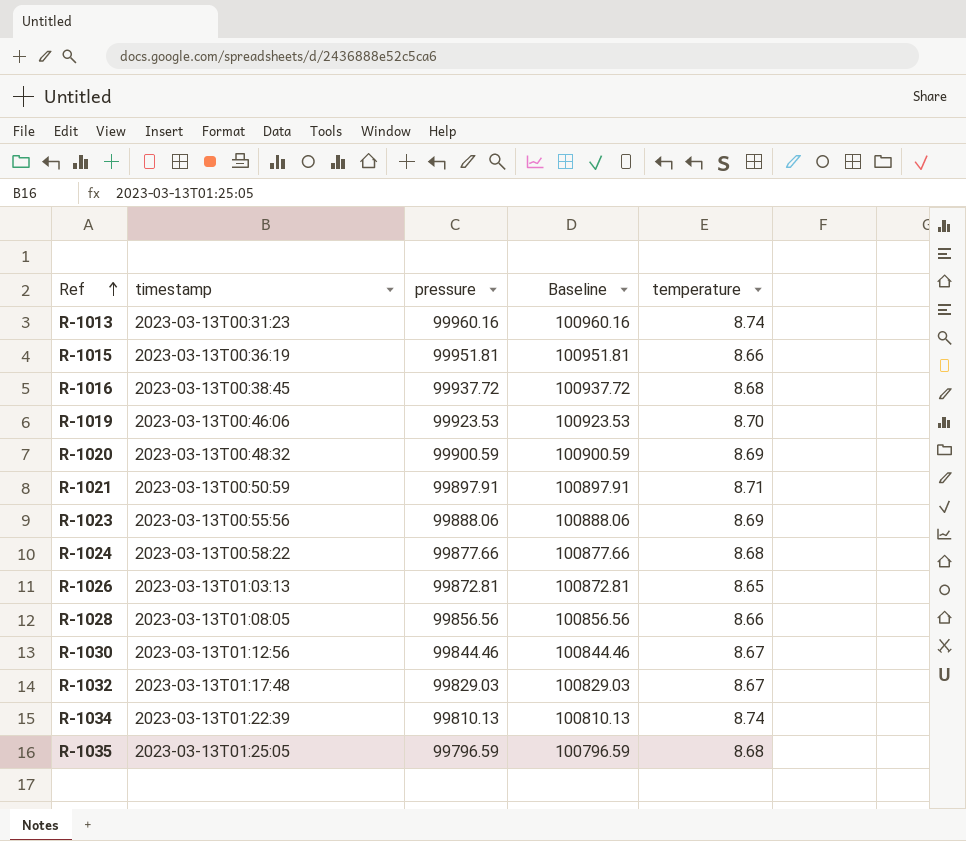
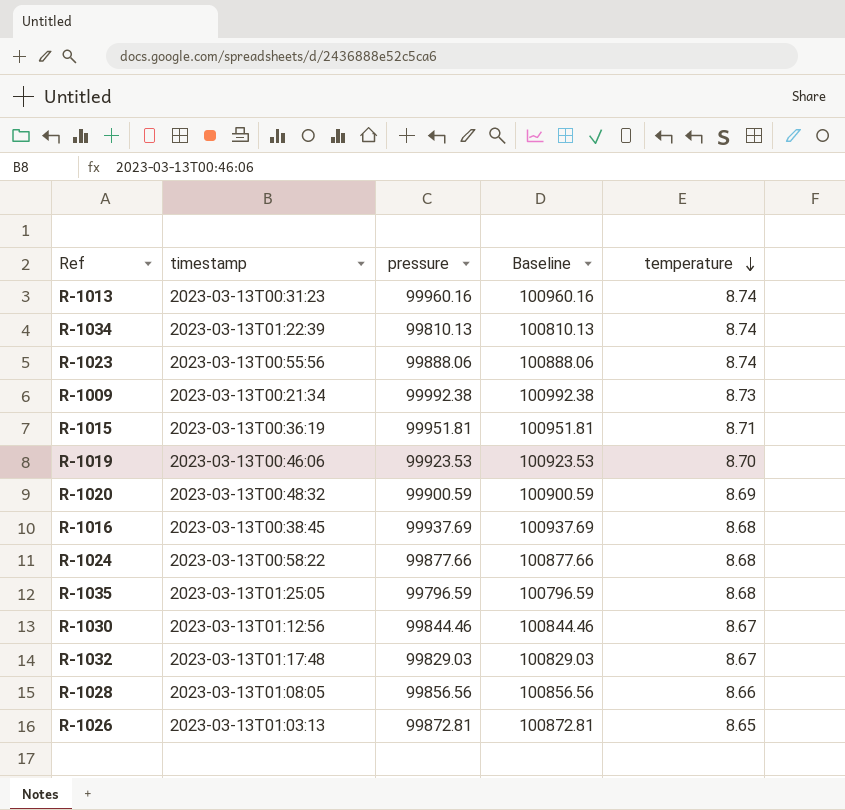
row order: Ref ascending -> temperature descending
row R-1021: 2023-03-13T00:50:59 | 99897.91 | 100897.91 | 8.71 -> none
R-1023 | temperature: 8.69 -> 8.74
row R-1009: none -> 2023-03-13T00:21:34 | 99992.38 | 100992.38 | 8.73
R-1015 | temperature: 8.66 -> 8.71
R-1016 | pressure: 99937.72 -> 99937.69
R-1016 | Baseline: 100937.72 -> 100937.69

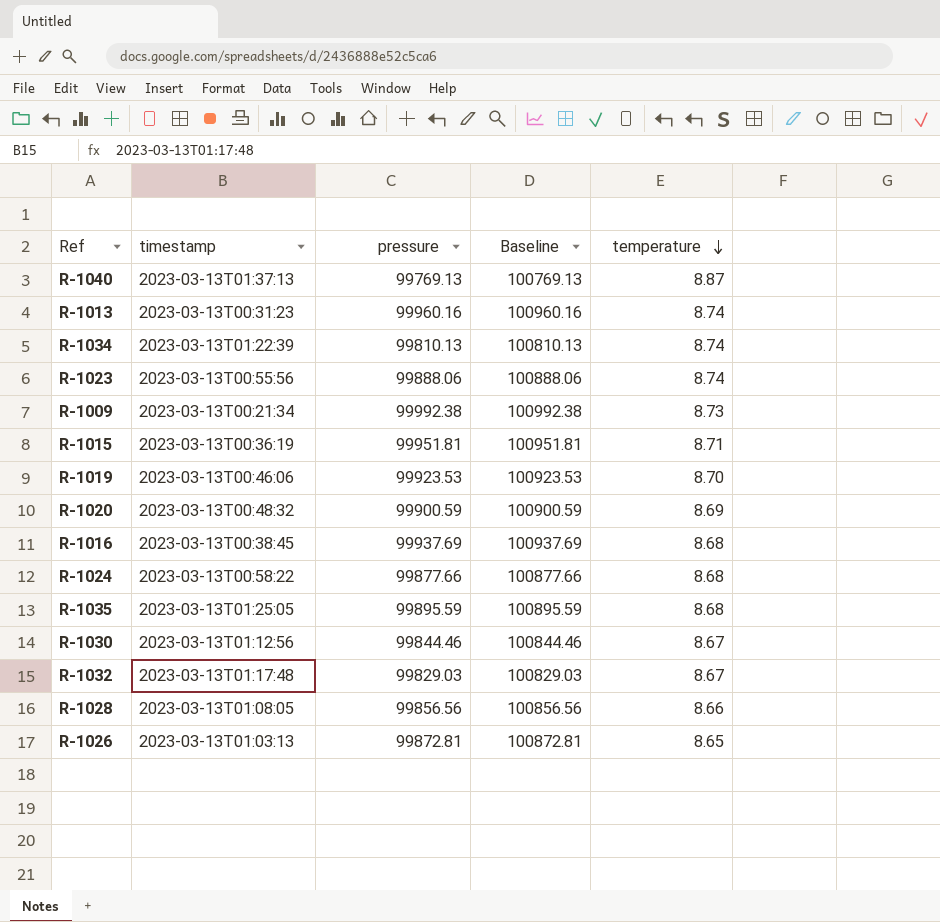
row R-1040: none -> 2023-03-13T01:37:13 | 99769.13 | 100769.13 | 8.87
R-1035 | pressure: 99796.59 -> 99895.59
R-1035 | Baseline: 100796.59 -> 100895.59

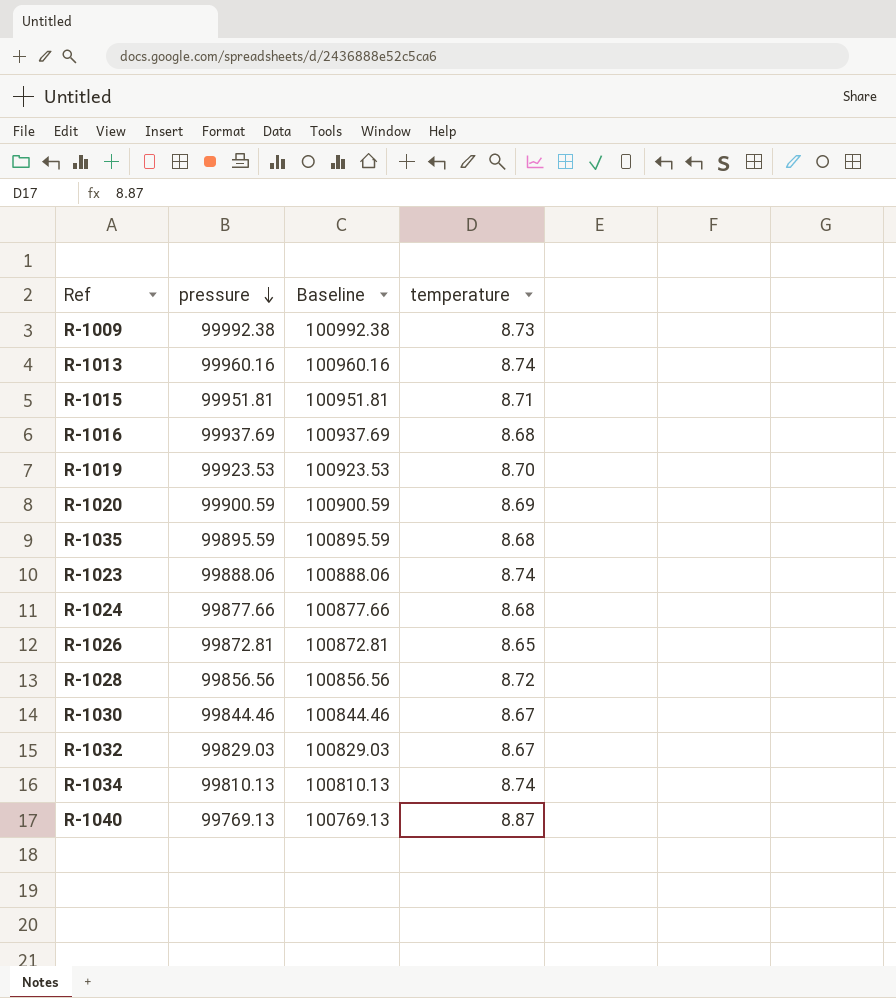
row order: temperature descending -> pressure descending
column timestamp | position: 2 -> none
R-1028 | temperature: 8.66 -> 8.72

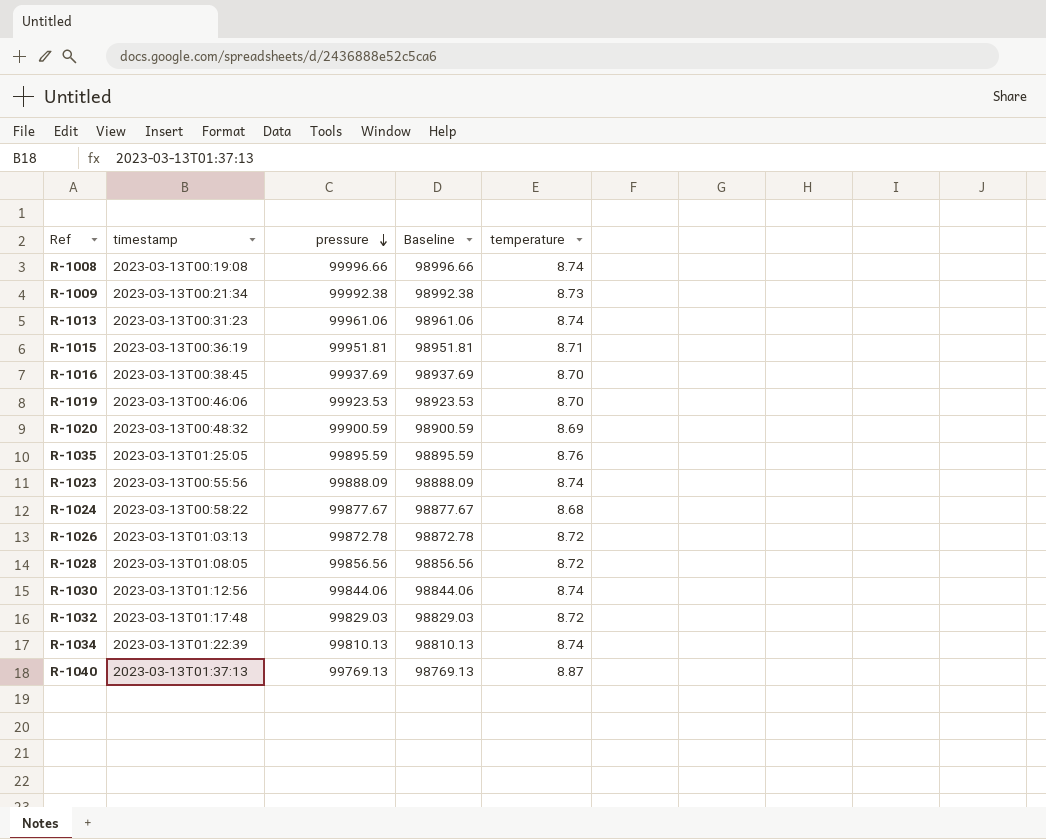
column timestamp | position: none -> 2
column Baseline | formula: [pressure] + 1000 -> [pressure] - 1000
row R-1008: none -> 2023-03-13T00:19:08 | 99996.66 | 98996.66 | 8.74
R-1013 | pressure: 99960.16 -> 99961.06
R-1016 | temperature: 8.68 -> 8.70
R-1035 | temperature: 8.68 -> 8.76
R-1023 | pressure: 99888.06 -> 99888.09
R-1024 | pressure: 99877.66 -> 99877.67
R-1026 | pressure: 99872.81 -> 99872.78
R-1026 | temperature: 8.65 -> 8.72
R-1030 | pressure: 99844.46 -> 99844.06
R-1030 | temperature: 8.67 -> 8.74
R-1032 | temperature: 8.67 -> 8.72

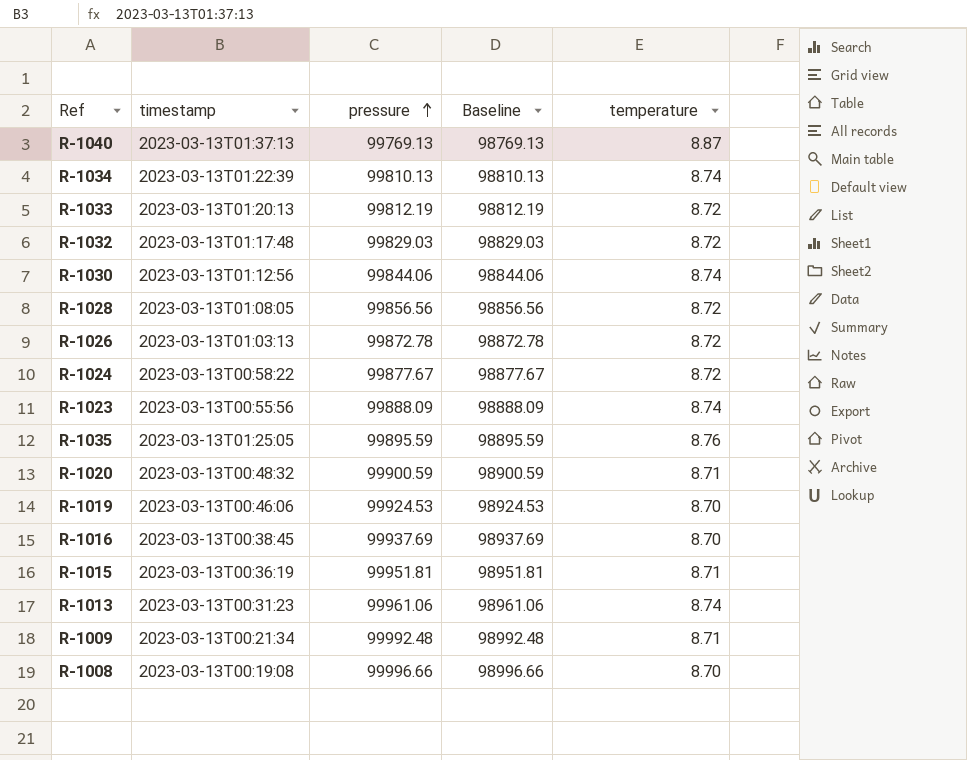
row order: pressure descending -> pressure ascending
row R-1033: none -> 2023-03-13T01:20:13 | 99812.19 | 98812.19 | 8.72
R-1024 | temperature: 8.68 -> 8.72
R-1020 | temperature: 8.69 -> 8.71
R-1019 | pressure: 99923.53 -> 99924.53
R-1019 | Baseline: 98923.53 -> 98924.53
R-1009 | pressure: 99992.38 -> 99992.48
R-1009 | Baseline: 98992.38 -> 98992.48
R-1009 | temperature: 8.73 -> 8.71
R-1008 | temperature: 8.74 -> 8.70

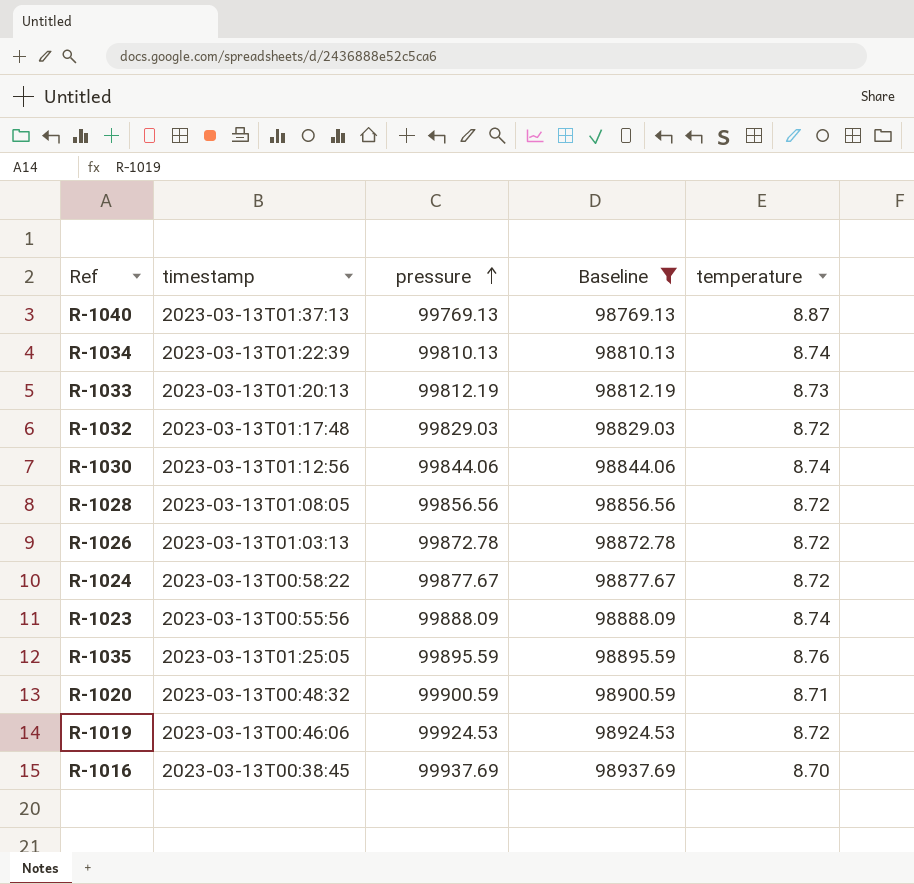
filter: none -> Baseline <= 98937.69
R-1033 | temperature: 8.72 -> 8.73
R-1019 | temperature: 8.70 -> 8.72

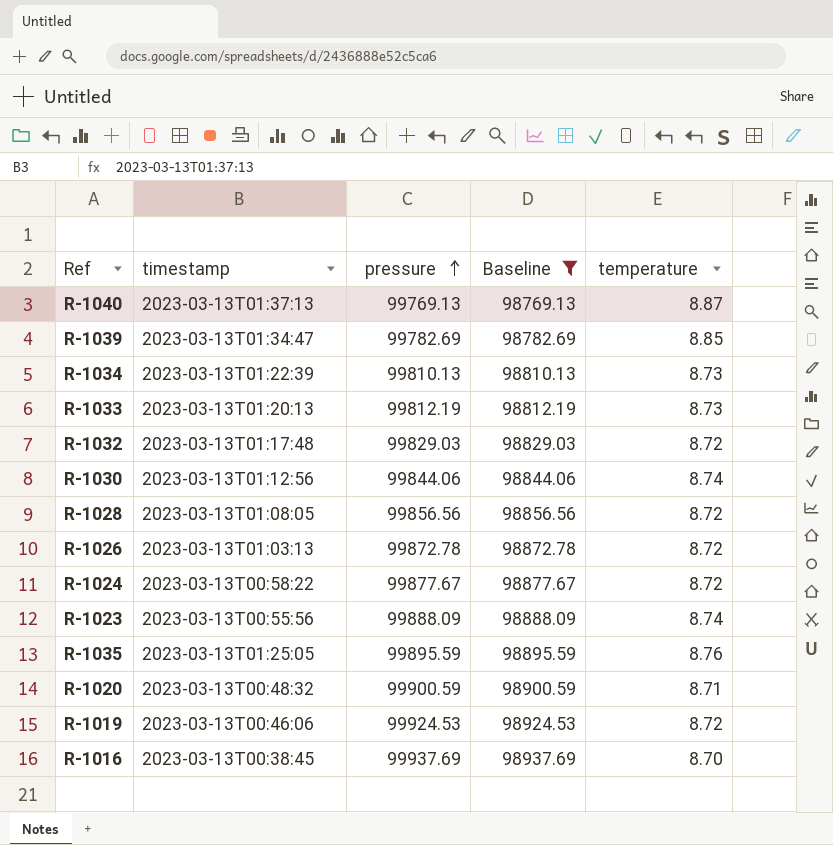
row R-1039: none -> 2023-03-13T01:34:47 | 99782.69 | 98782.69 | 8.85
R-1034 | temperature: 8.74 -> 8.73

